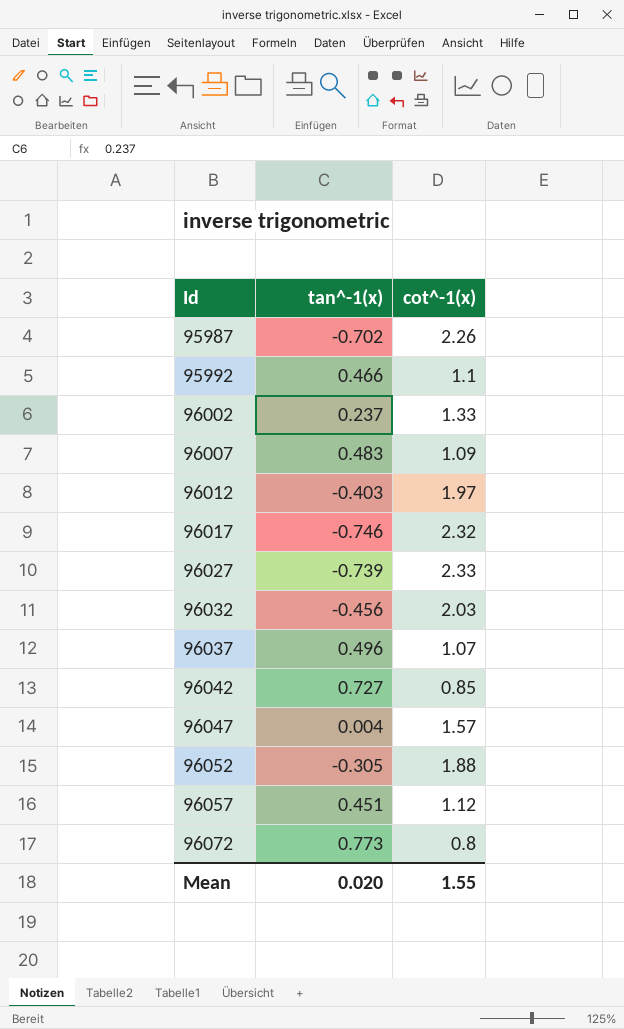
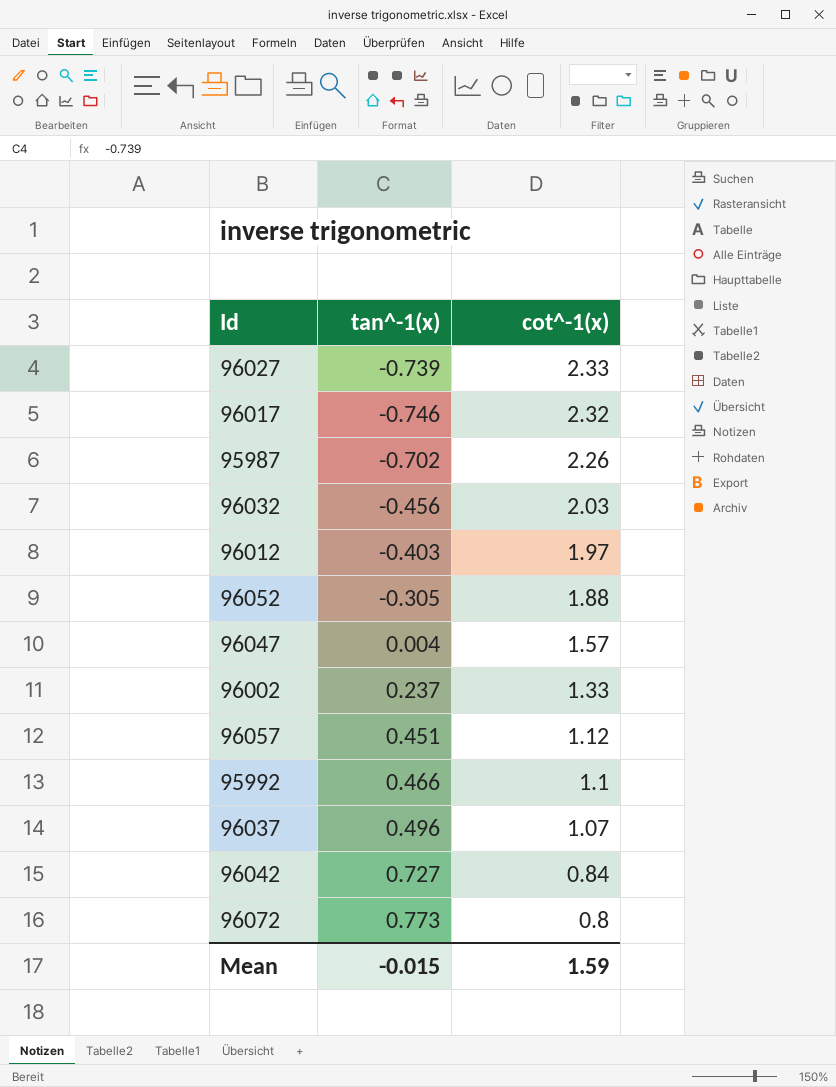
row order: Id ascending -> cot^-1(x) descending
row 96007: 0.483 | 1.09 -> none
96042 | cot^-1(x): 0.85 -> 0.84
Mean | tan^-1(x): 0.020 -> -0.015
Mean | cot^-1(x): 1.55 -> 1.59

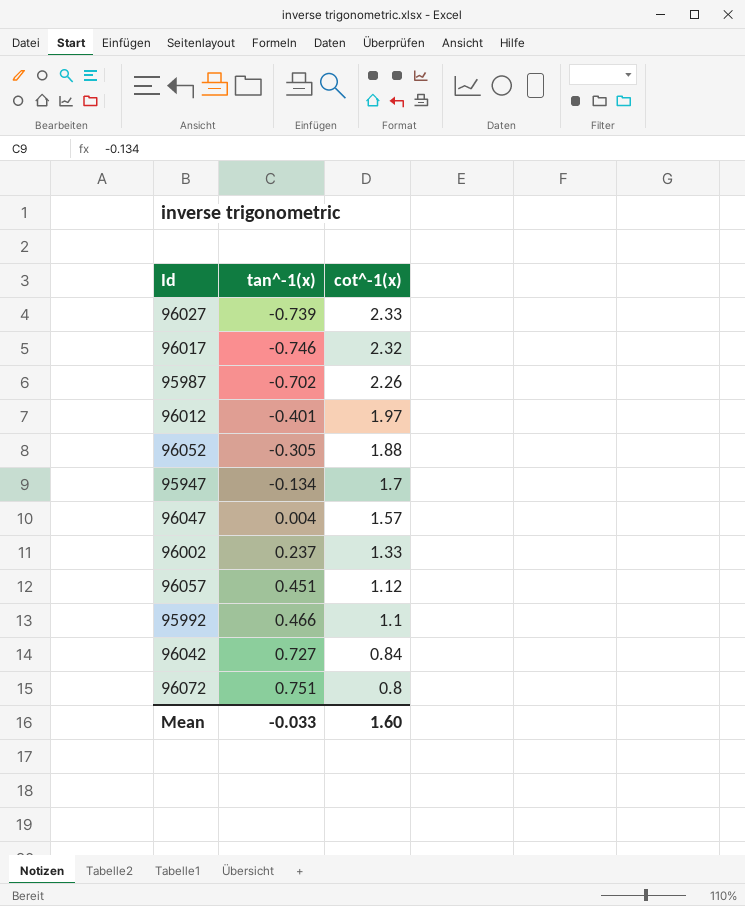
row 96032: -0.456 | 2.03 -> none
row 96037: 0.496 | 1.07 -> none
96012 | tan^-1(x): -0.403 -> -0.401
row 95947: none -> -0.134 | 1.7
96072 | tan^-1(x): 0.773 -> 0.751
Mean | tan^-1(x): -0.015 -> -0.033
Mean | cot^-1(x): 1.59 -> 1.60

